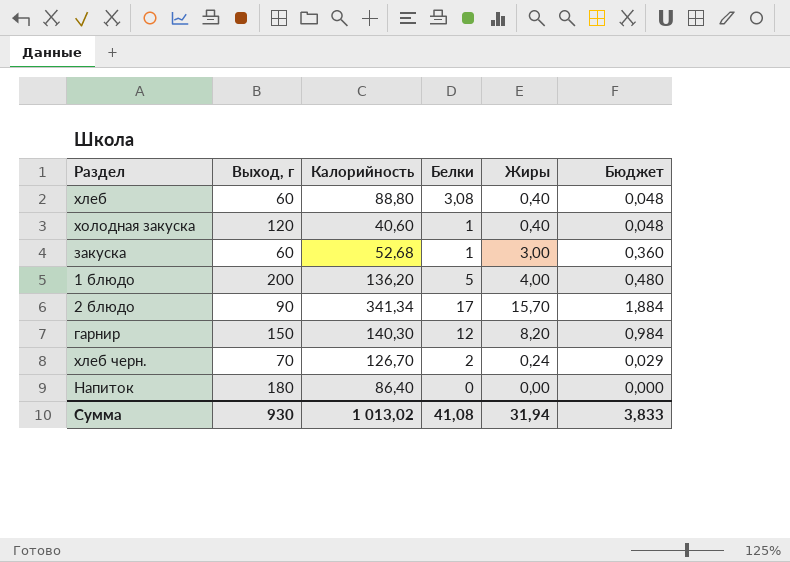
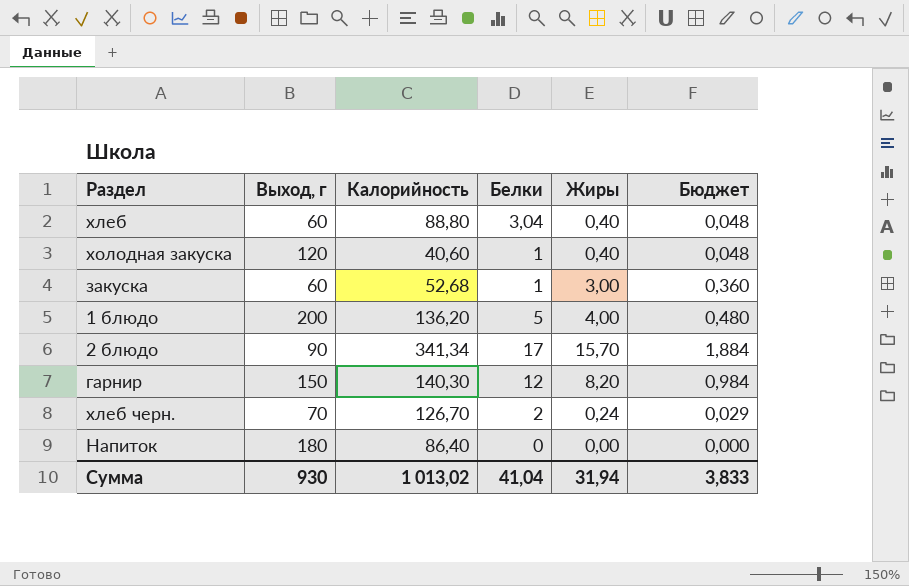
хлеб | Белки: 3,08 -> 3,04
Сумма | Белки: 41,08 -> 41,04

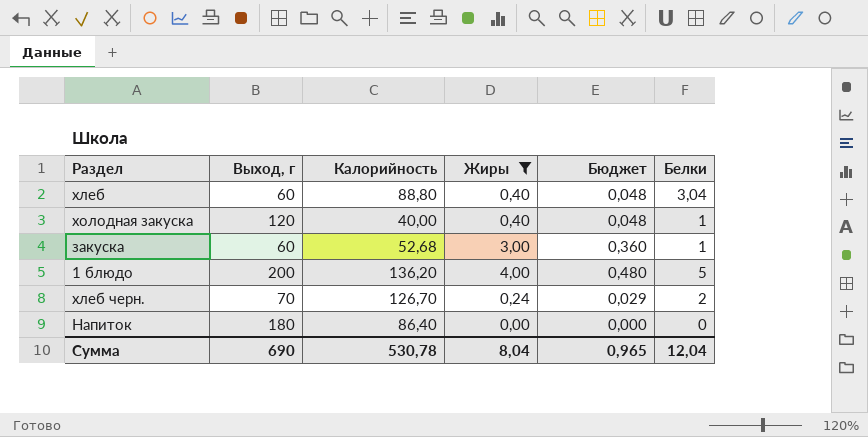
filter: none -> Жиры <= 4,00
column Белки | position: 4 -> 6
холодная закуска | Калорийность: 40,60 -> 40,00
Сумма | Выход, г: 930 -> 690
Сумма | Калорийность: 1 013,02 -> 530,78
Сумма | Жиры: 31,94 -> 8,04
Сумма | Бюджет: 3,833 -> 0,965
Сумма | Белки: 41,04 -> 12,04

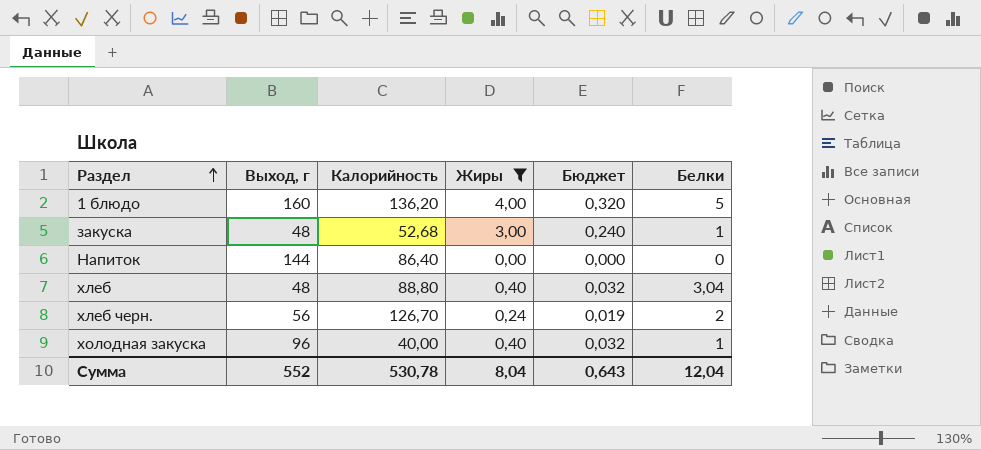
row order: none -> Раздел ascending
column Бюджет | formula: [Жиры] * 0,12 -> [Жиры] * 0,08
1 блюдо | Выход, г: 200 -> 160
закуска | Выход, г: 60 -> 48
Напиток | Выход, г: 180 -> 144
хлеб | Выход, г: 60 -> 48
хлеб черн. | Выход, г: 70 -> 56
холодная закуска | Выход, г: 120 -> 96
Сумма | Выход, г: 690 -> 552
Сумма | Бюджет: 0,965 -> 0,643

